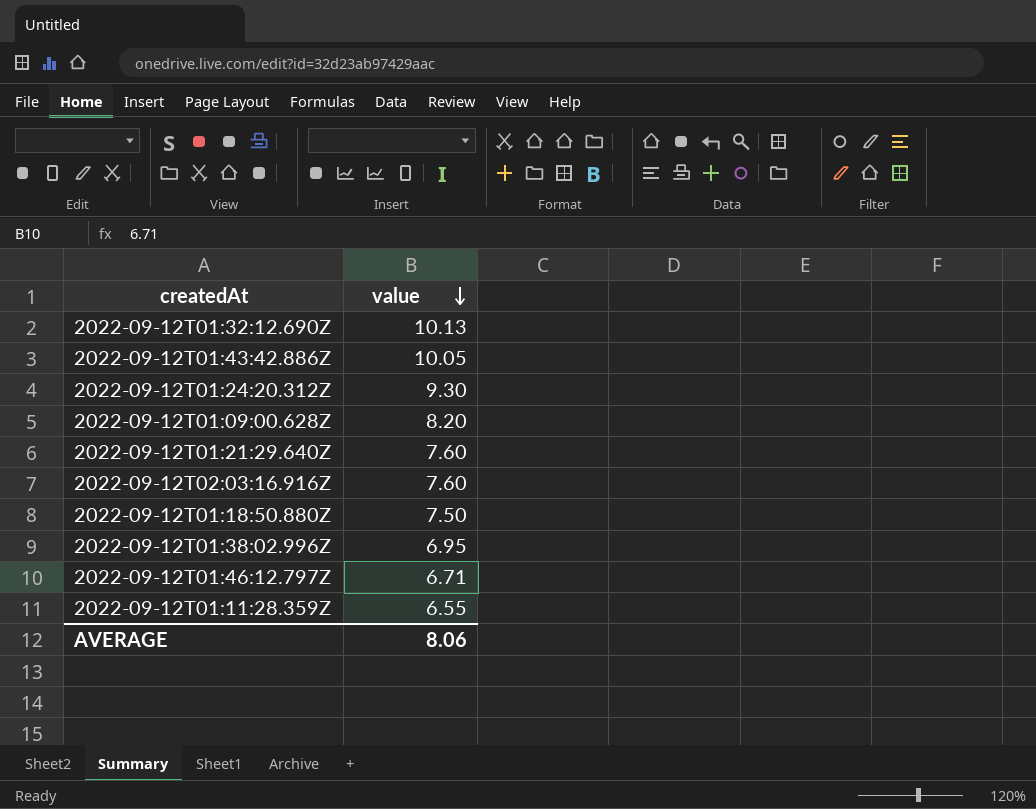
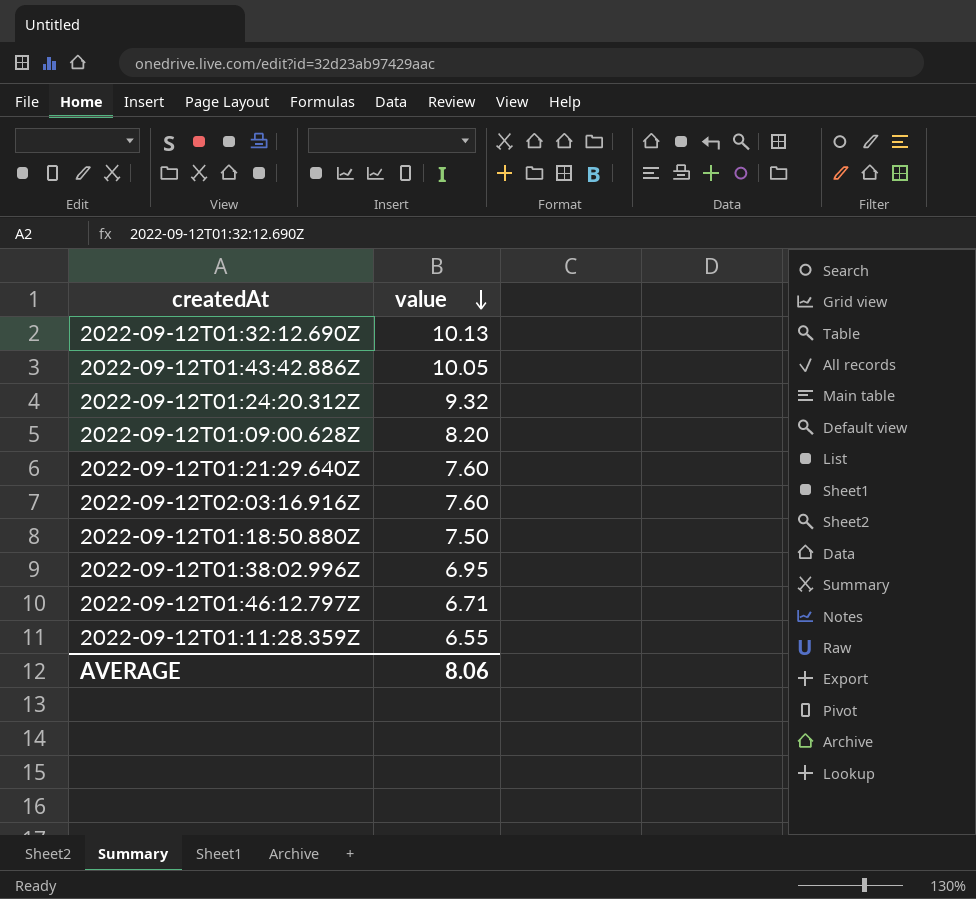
2022-09-12T01:24:20.312Z | value: 9.30 -> 9.32

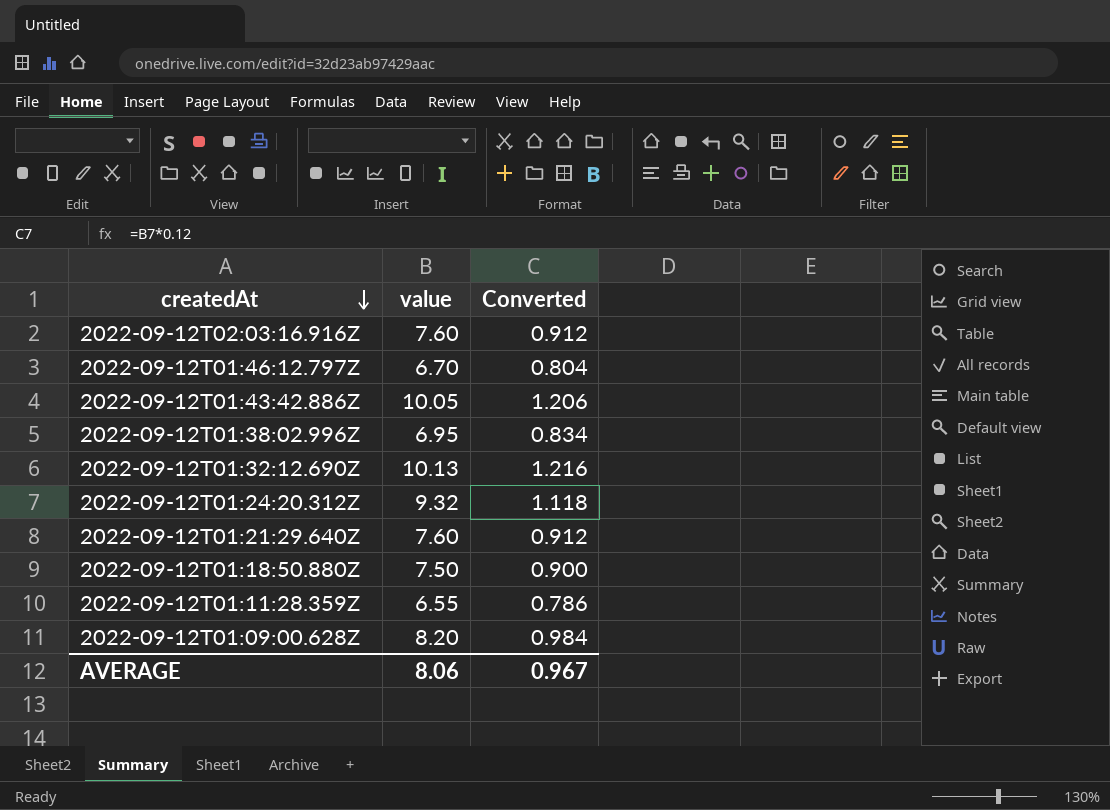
row order: value descending -> createdAt descending
column Converted | formula: none -> [value] * 0.12
2022-09-12T01:46:12.797Z | value: 6.71 -> 6.70

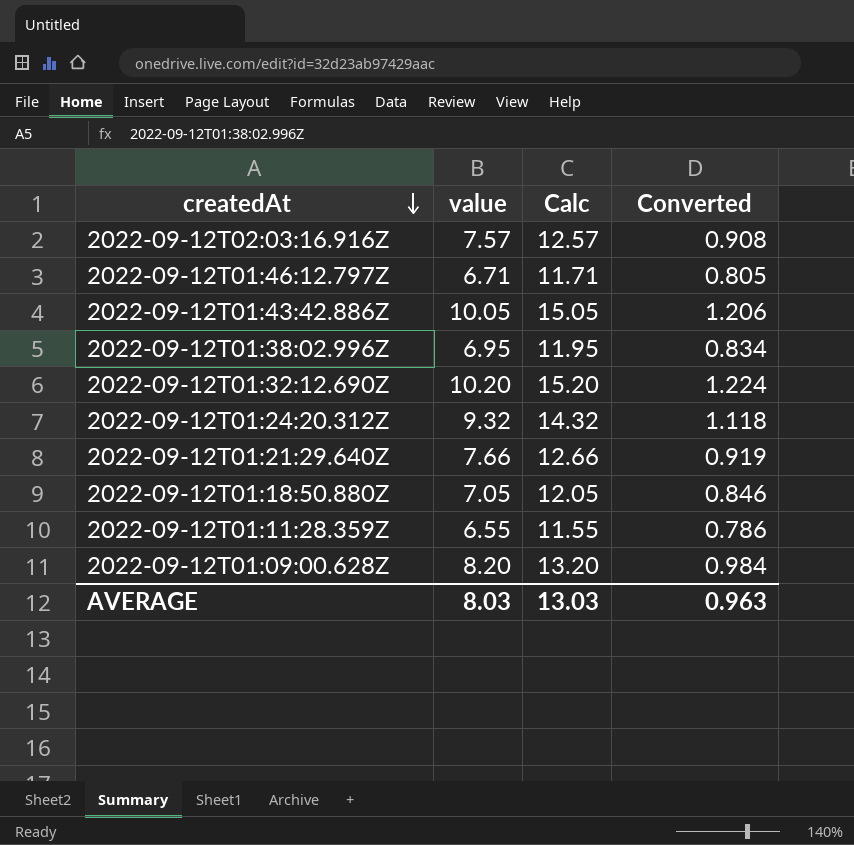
column Calc | formula: none -> [value] + 5
2022-09-12T02:03:16.916Z | value: 7.60 -> 7.57
2022-09-12T02:03:16.916Z | Converted: 0.912 -> 0.908
2022-09-12T01:46:12.797Z | value: 6.70 -> 6.71
2022-09-12T01:46:12.797Z | Converted: 0.804 -> 0.805
2022-09-12T01:32:12.690Z | value: 10.13 -> 10.20
2022-09-12T01:32:12.690Z | Converted: 1.216 -> 1.224
2022-09-12T01:21:29.640Z | value: 7.60 -> 7.66
2022-09-12T01:21:29.640Z | Converted: 0.912 -> 0.919
2022-09-12T01:18:50.880Z | value: 7.50 -> 7.05
2022-09-12T01:18:50.880Z | Converted: 0.900 -> 0.846
AVERAGE | value: 8.06 -> 8.03
AVERAGE | Converted: 0.967 -> 0.963

